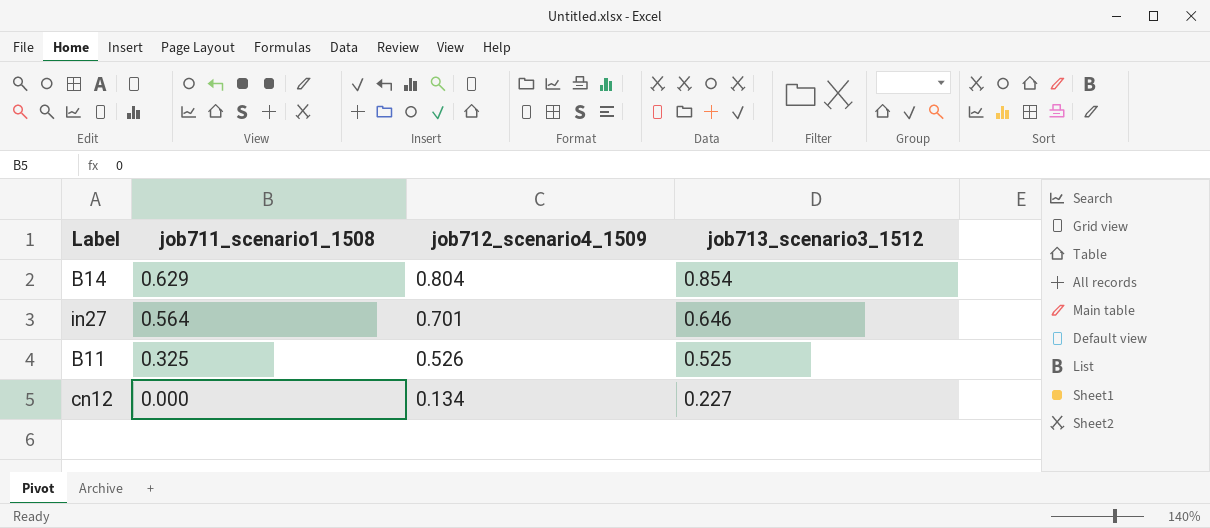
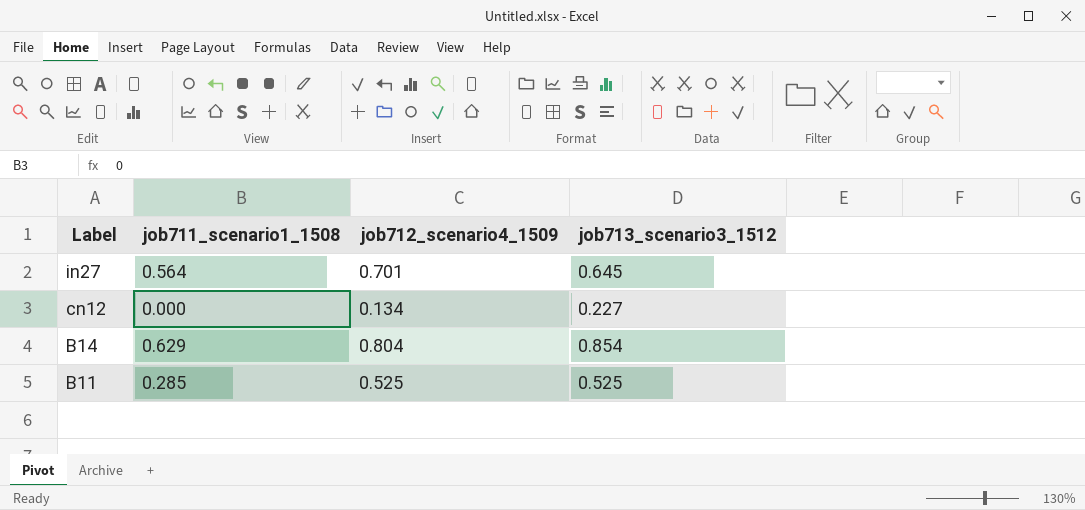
row order: job711_scenario1_1508 descending -> Label descending
in27 | job713_scenario3_1512: 0.646 -> 0.645
B11 | job711_scenario1_1508: 0.325 -> 0.285
B11 | job712_scenario4_1509: 0.526 -> 0.525

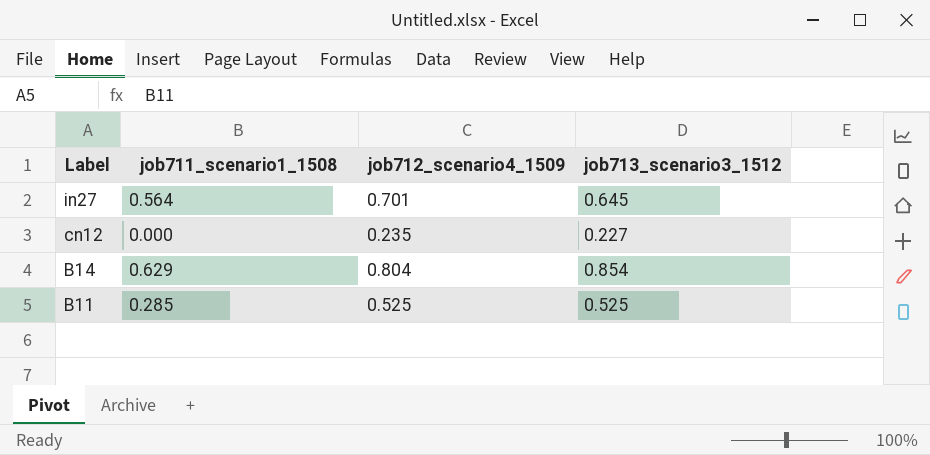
cn12 | job712_scenario4_1509: 0.134 -> 0.235

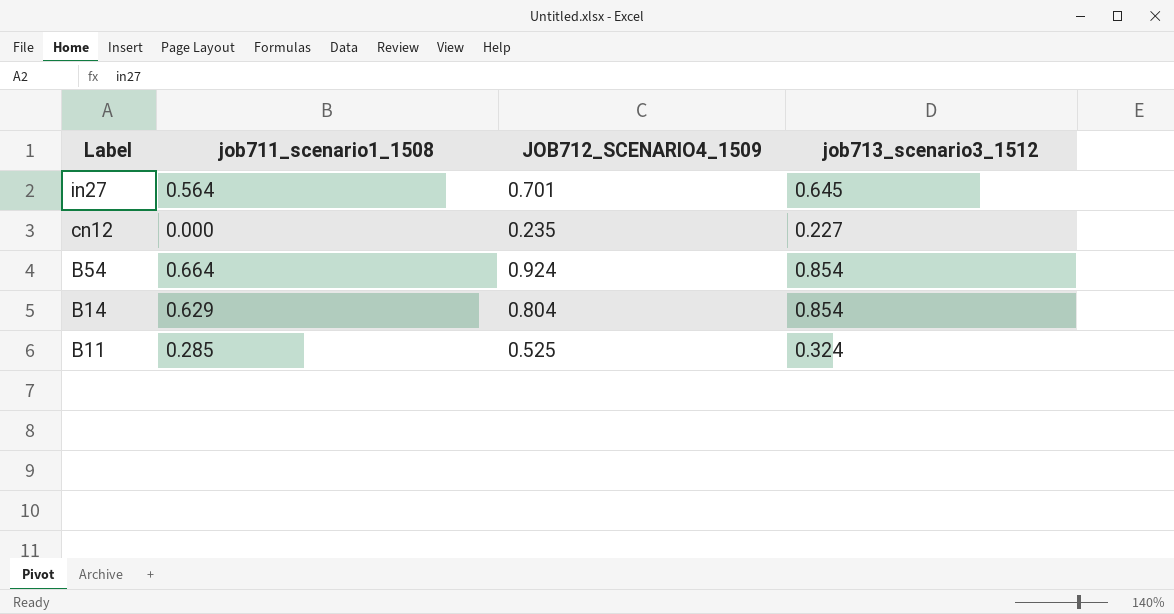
column name: job712_scenario4_1509 -> JOB712_SCENARIO4_1509
row B54: none -> 0.664 | 0.924 | 0.854
B11 | job713_scenario3_1512: 0.525 -> 0.324

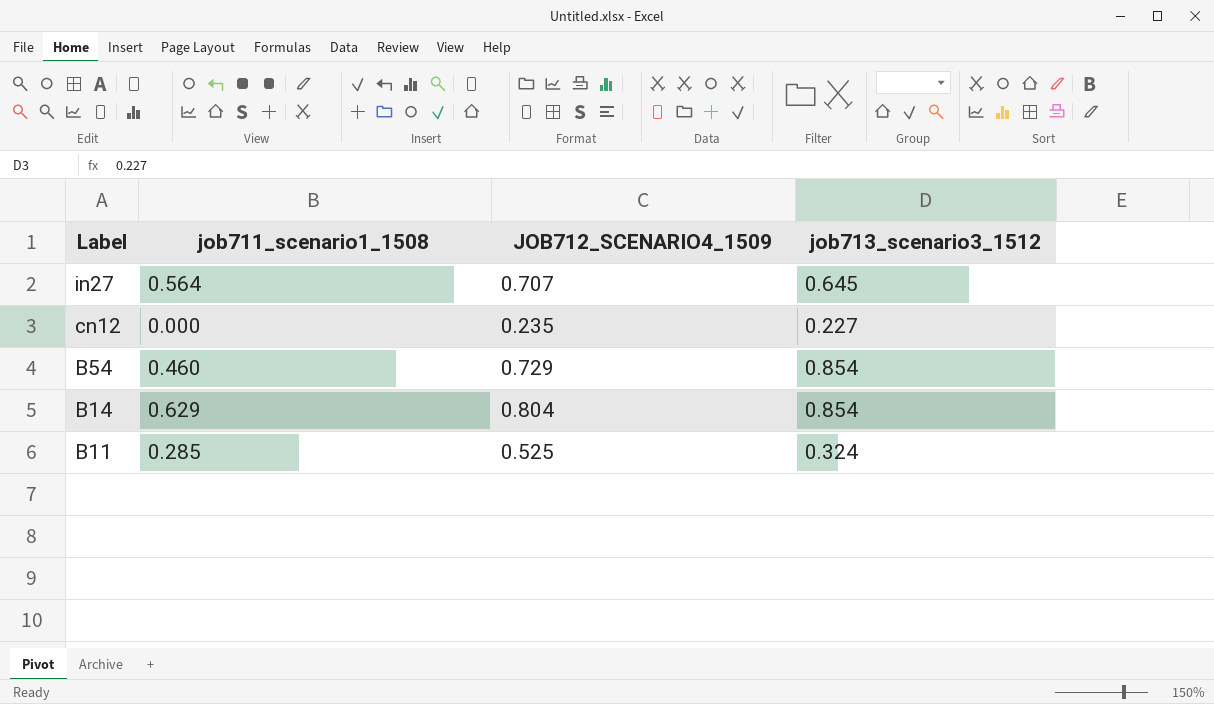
in27 | JOB712_SCENARIO4_1509: 0.701 -> 0.707
B54 | job711_scenario1_1508: 0.664 -> 0.460
B54 | JOB712_SCENARIO4_1509: 0.924 -> 0.729

